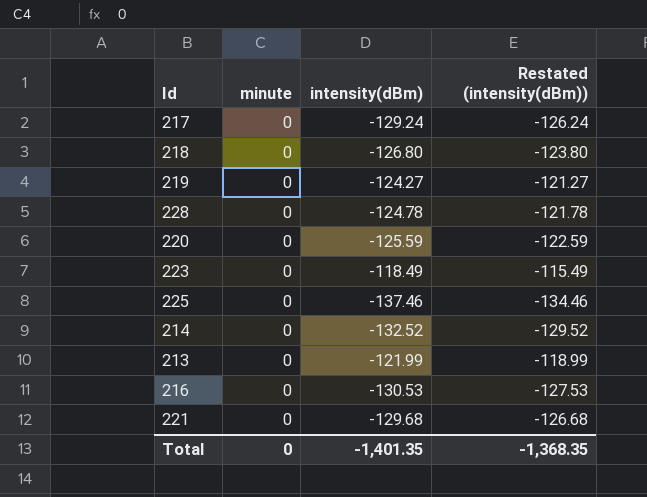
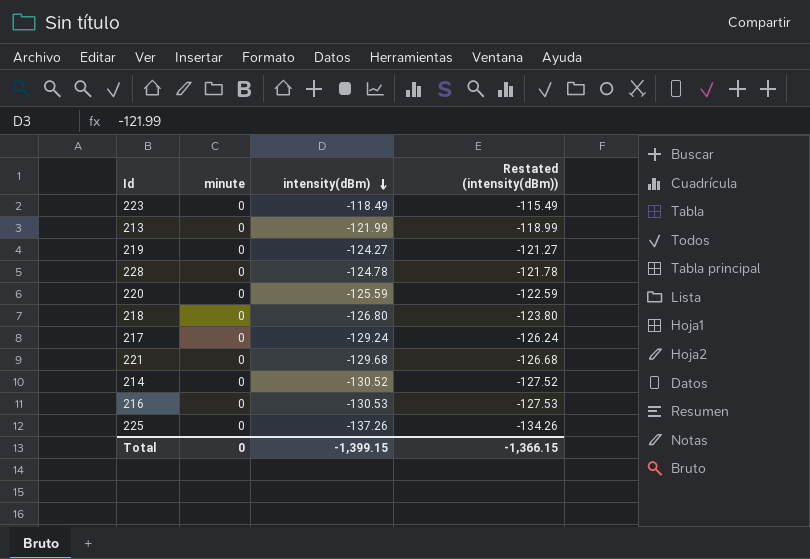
row order: none -> intensity(dBm) descending
214 | intensity(dBm): -132.52 -> -130.52
214 | Restated (intensity(dBm)): -129.52 -> -127.52
225 | intensity(dBm): -137.46 -> -137.26
225 | Restated (intensity(dBm)): -134.46 -> -134.26
Total | intensity(dBm): -1,401.35 -> -1,399.15
Total | Restated (intensity(dBm)): -1,368.35 -> -1,366.15

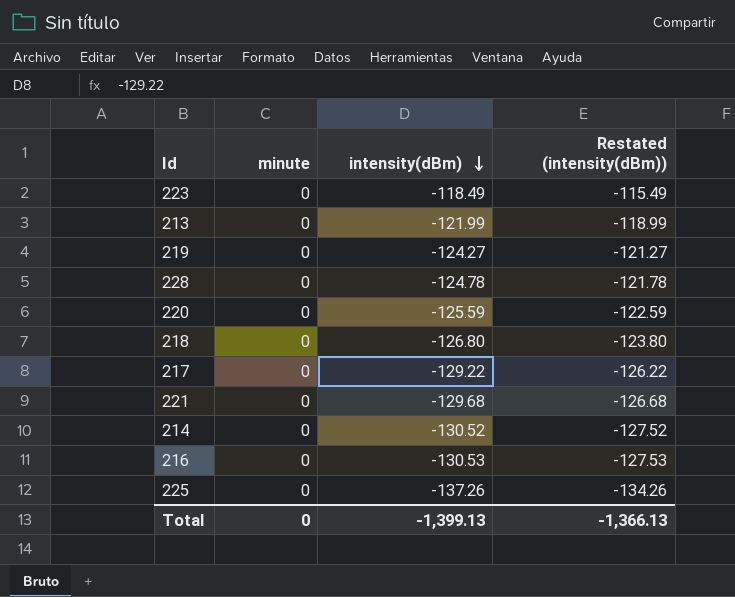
217 | intensity(dBm): -129.24 -> -129.22
217 | Restated (intensity(dBm)): -126.24 -> -126.22
Total | intensity(dBm): -1,399.15 -> -1,399.13
Total | Restated (intensity(dBm)): -1,366.15 -> -1,366.13

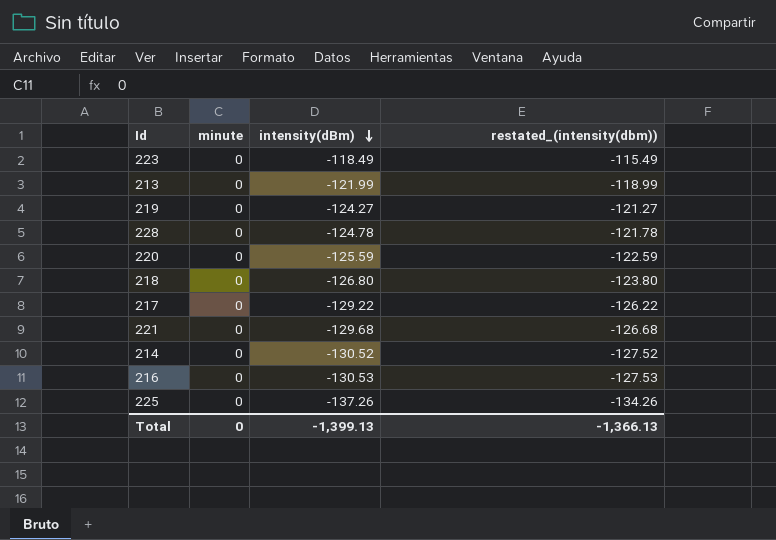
column name: Restated (intensity(dBm)) -> restated_(intensity(dbm))

